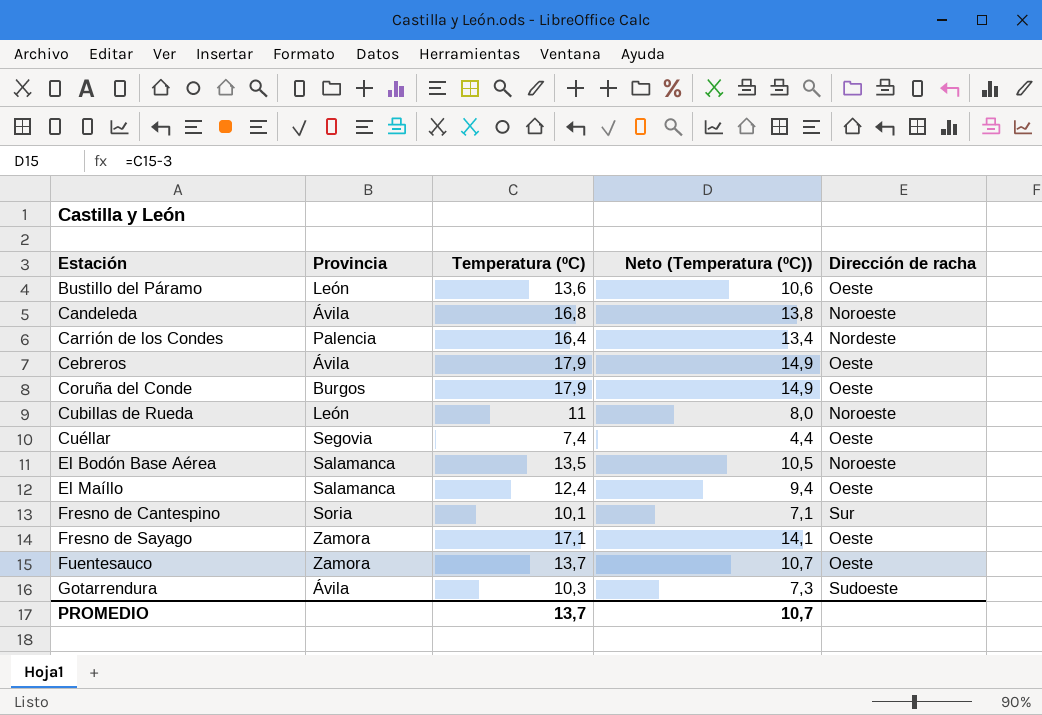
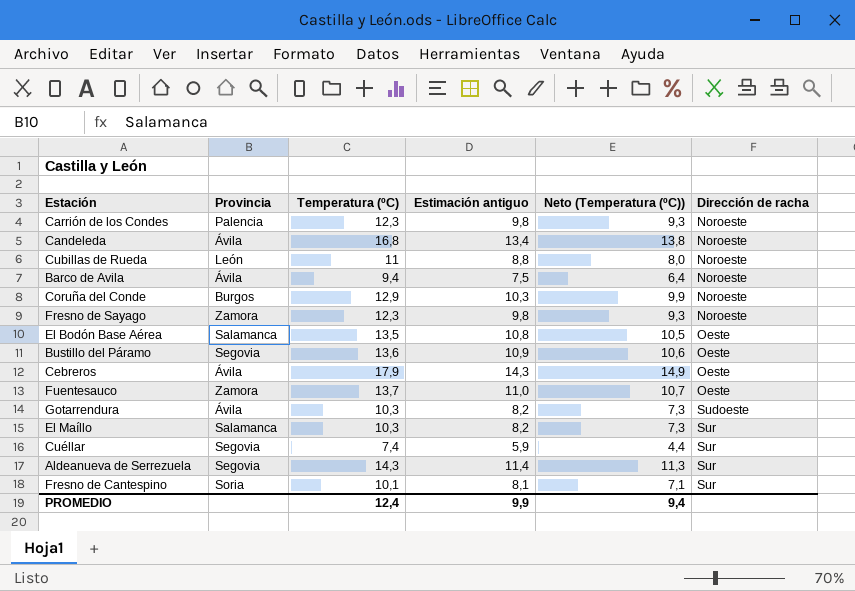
row order: Estación ascending -> Dirección de racha ascending
column Estimación antiguo | formula: none -> [Temperatura (ºC)] * 0,8
Carrión de los Condes | Temperatura (ºC): 16,4 -> 12,3
Carrión de los Condes | Neto (Temperatura (ºC)): 13,4 -> 9,3
Carrión de los Condes | Dirección de racha: Nordeste -> Noroeste
row Barco de Avila: none -> Ávila | 9,4 | 7,5 | 6,4 | Noroeste
Coruña del Conde | Temperatura (ºC): 17,9 -> 12,9
Coruña del Conde | Neto (Temperatura (ºC)): 14,9 -> 9,9
Coruña del Conde | Dirección de racha: Oeste -> Noroeste
Fresno de Sayago | Temperatura (ºC): 17,1 -> 12,3
Fresno de Sayago | Neto (Temperatura (ºC)): 14,1 -> 9,3
Fresno de Sayago | Dirección de racha: Oeste -> Noroeste
El Bodón Base Aérea | Dirección de racha: Noroeste -> Oeste
Bustillo del Páramo | Provincia: León -> Segovia
El Maíllo | Temperatura (ºC): 12,4 -> 10,3
El Maíllo | Neto (Temperatura (ºC)): 9,4 -> 7,3
El Maíllo | Dirección de racha: Oeste -> Sur
Cuéllar | Dirección de racha: Oeste -> Sur
row Aldeanueva de Serrezuela: none -> Segovia | 14,3 | 11,4 | 11,3 | Sur
PROMEDIO | Temperatura (ºC): 13,7 -> 12,4
PROMEDIO | Neto (Temperatura (ºC)): 10,7 -> 9,4

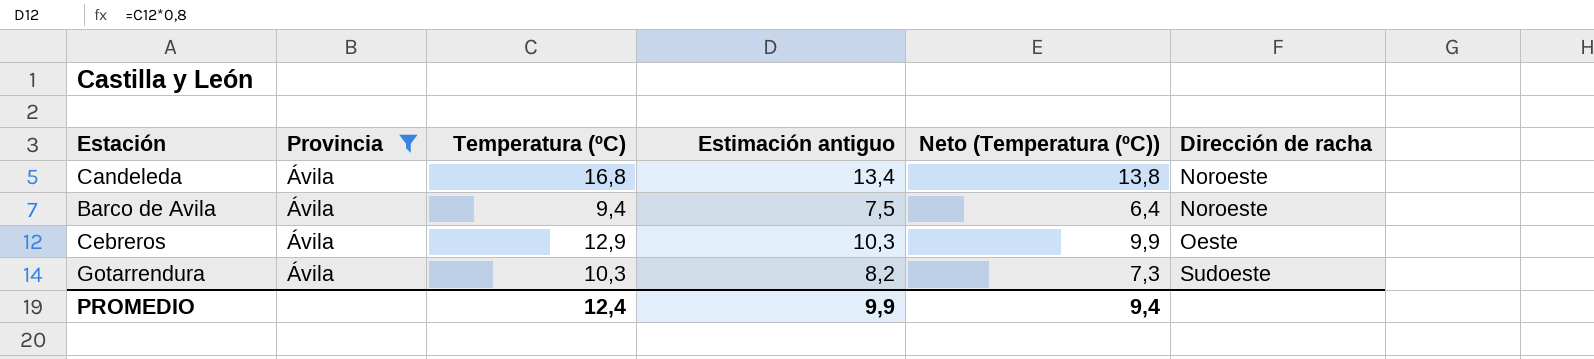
filter: none -> Provincia = Ávila
Cebreros | Temperatura (ºC): 17,9 -> 12,9
Cebreros | Estimación antiguo: 14,3 -> 10,3
Cebreros | Neto (Temperatura (ºC)): 14,9 -> 9,9

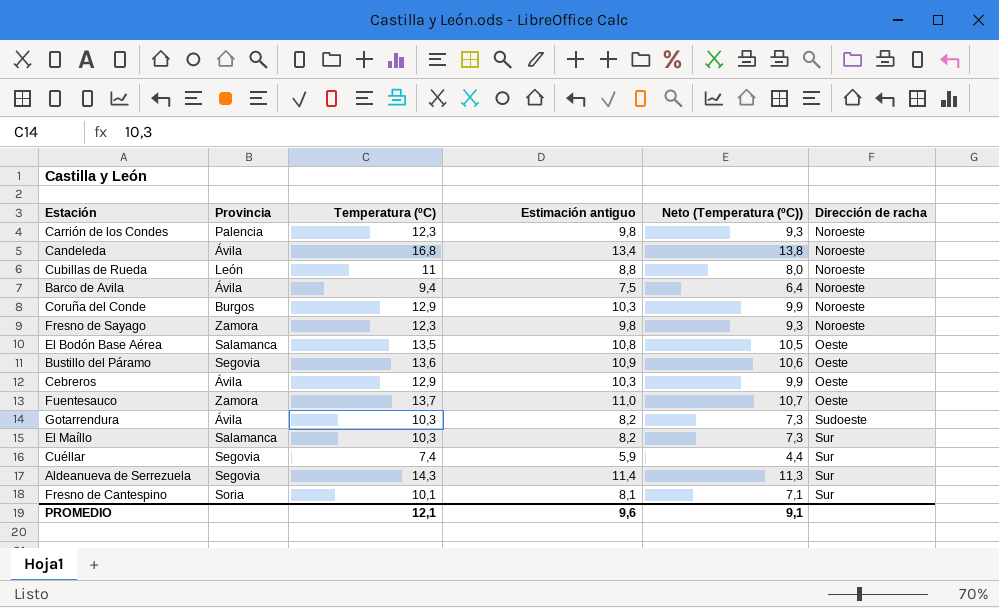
filter: Provincia = Ávila -> none
PROMEDIO | Temperatura (ºC): 12,4 -> 12,1
PROMEDIO | Estimación antiguo: 9,9 -> 9,6
PROMEDIO | Neto (Temperatura (ºC)): 9,4 -> 9,1

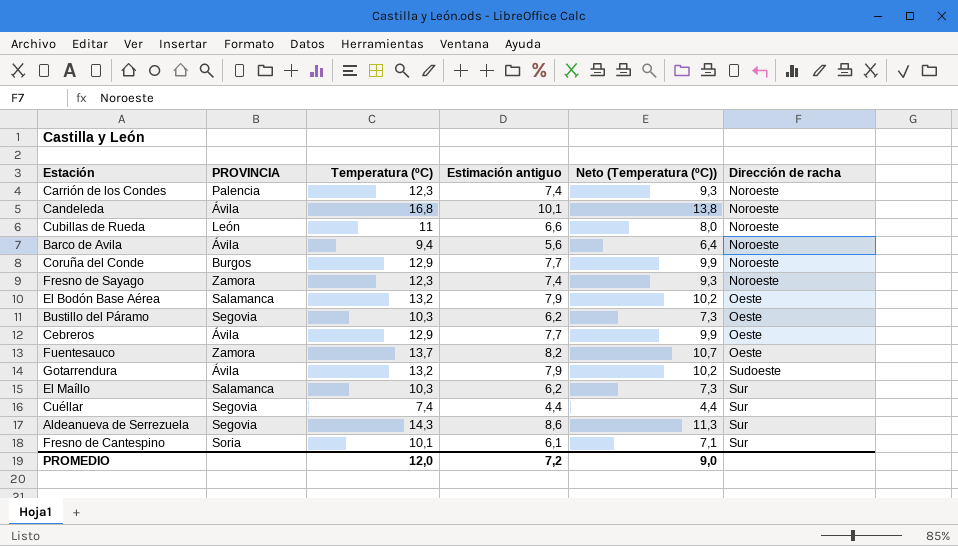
column name: Provincia -> PROVINCIA
column Estimación antiguo | formula: [Temperatura (ºC)] * 0,8 -> [Temperatura (ºC)] * 0,6
El Bodón Base Aérea | Temperatura (ºC): 13,5 -> 13,2
El Bodón Base Aérea | Neto (Temperatura (ºC)): 10,5 -> 10,2
Bustillo del Páramo | Temperatura (ºC): 13,6 -> 10,3
Bustillo del Páramo | Neto (Temperatura (ºC)): 10,6 -> 7,3
Gotarrendura | Temperatura (ºC): 10,3 -> 13,2
Gotarrendura | Neto (Temperatura (ºC)): 7,3 -> 10,2
PROMEDIO | Temperatura (ºC): 12,1 -> 12,0
PROMEDIO | Estimación antiguo: 9,6 -> 7,2
PROMEDIO | Neto (Temperatura (ºC)): 9,1 -> 9,0

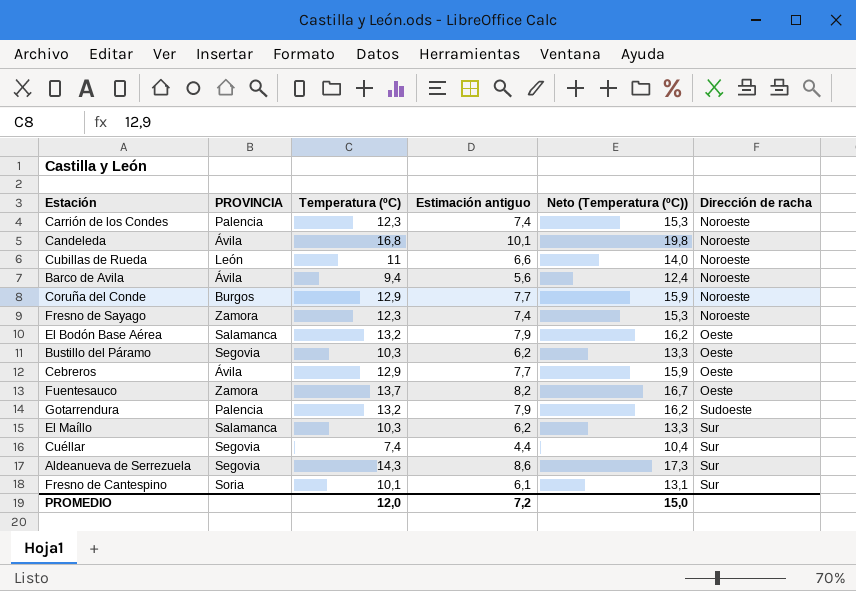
column Neto (Temperatura (ºC)) | formula: [Temperatura (ºC)] - 3 -> [Temperatura (ºC)] + 3
Gotarrendura | PROVINCIA: Ávila -> Palencia
PROMEDIO | Neto (Temperatura (ºC)): 9,0 -> 15,0

